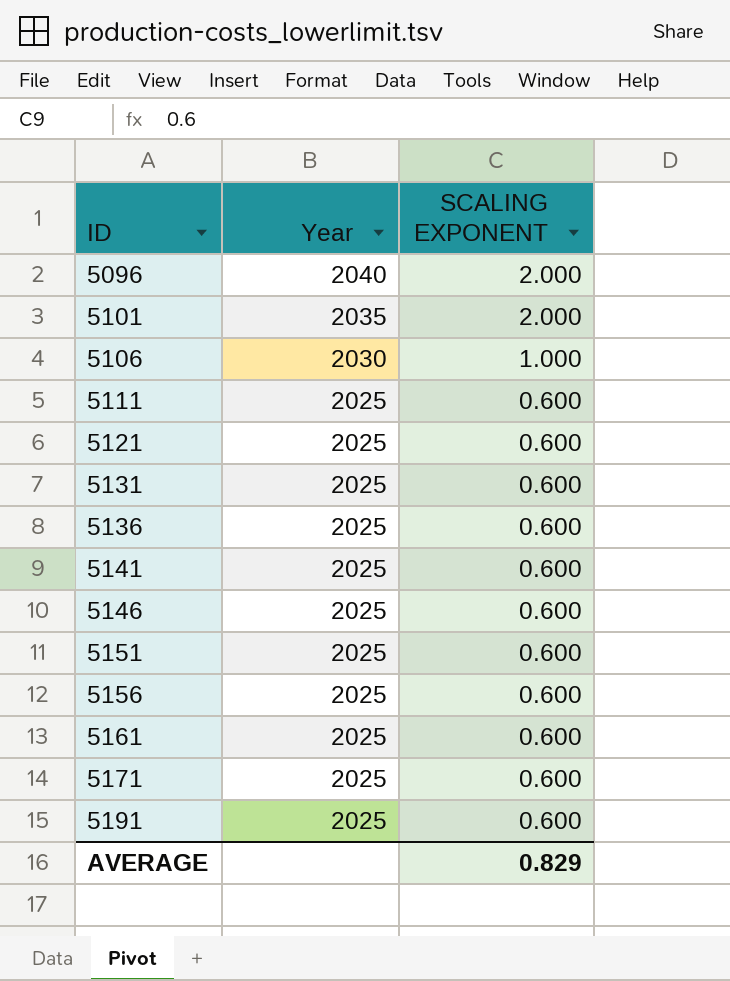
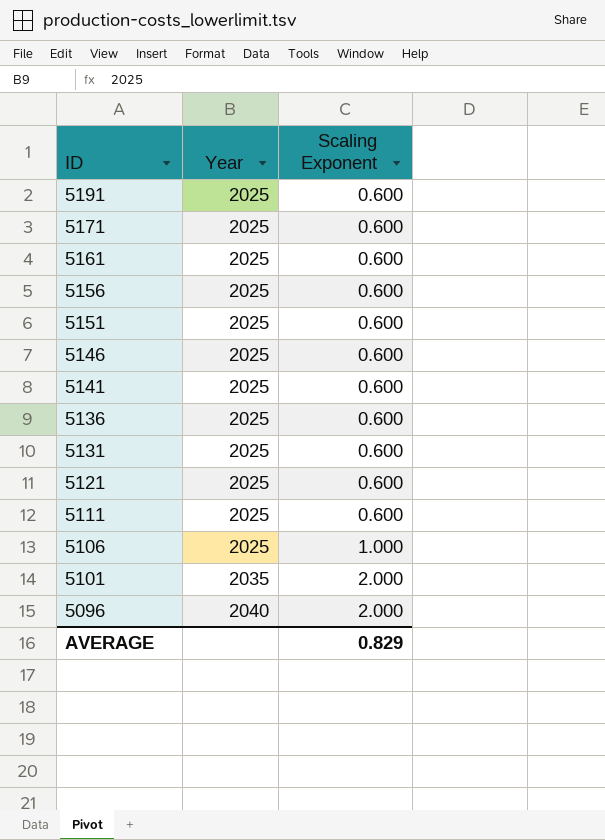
row order: ID ascending -> ID descending
column name: SCALING EXPONENT -> Scaling Exponent
5106 | Year: 2030 -> 2025

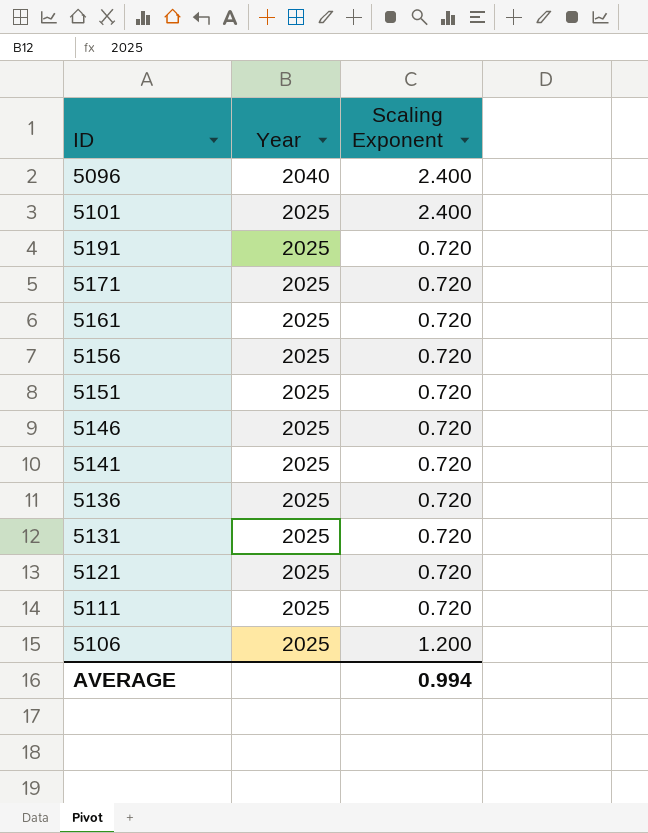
row order: ID descending -> Year descending
5096 | Scaling Exponent: 2.000 -> 2.400
5101 | Year: 2035 -> 2025
5101 | Scaling Exponent: 2.000 -> 2.400
5191 | Scaling Exponent: 0.600 -> 0.720
5171 | Scaling Exponent: 0.600 -> 0.720
5161 | Scaling Exponent: 0.600 -> 0.720
5156 | Scaling Exponent: 0.600 -> 0.720
5151 | Scaling Exponent: 0.600 -> 0.720
5146 | Scaling Exponent: 0.600 -> 0.720
5141 | Scaling Exponent: 0.600 -> 0.720
5136 | Scaling Exponent: 0.600 -> 0.720
5131 | Scaling Exponent: 0.600 -> 0.720
5121 | Scaling Exponent: 0.600 -> 0.720
5111 | Scaling Exponent: 0.600 -> 0.720
5106 | Scaling Exponent: 1.000 -> 1.200
AVERAGE | Scaling Exponent: 0.829 -> 0.994

